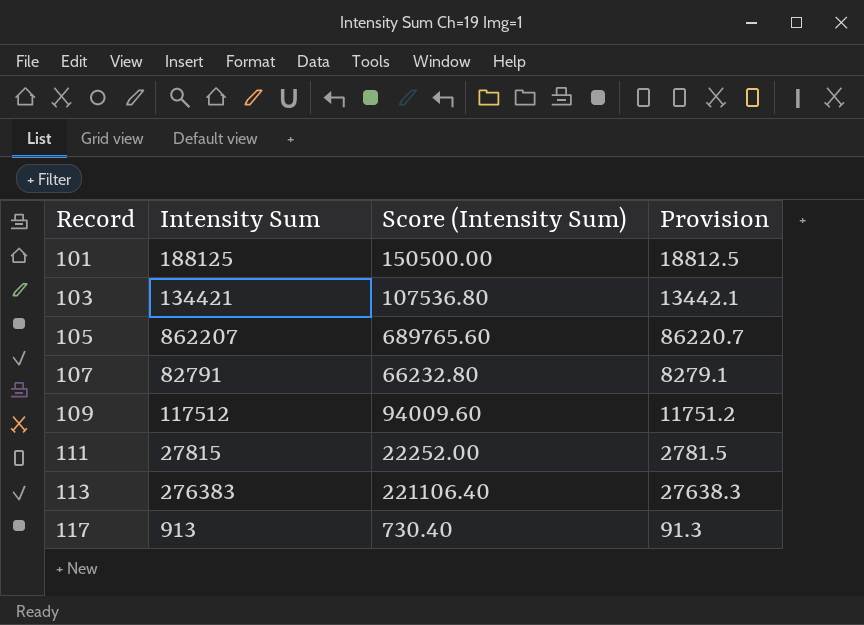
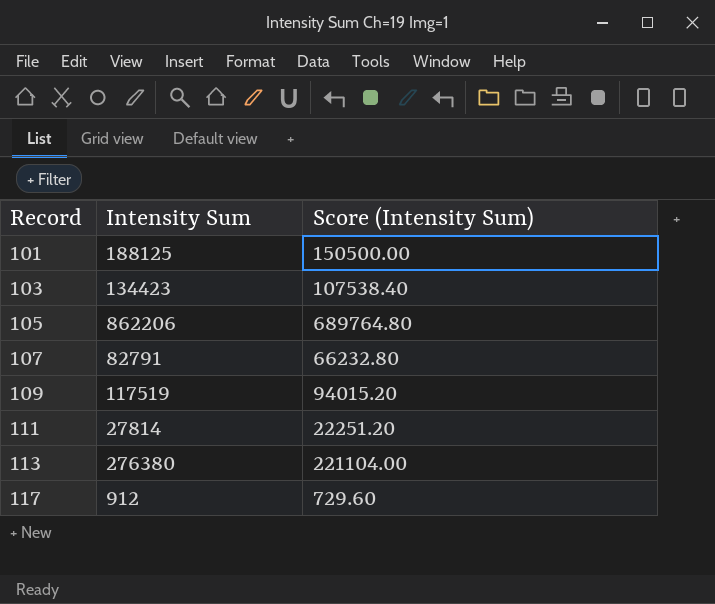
column Provision | formula: [Intensity Sum] * 0.1 -> none
103 | Intensity Sum: 134421 -> 134423
103 | Score (Intensity Sum): 107536.80 -> 107538.40
105 | Intensity Sum: 862207 -> 862206
105 | Score (Intensity Sum): 689765.60 -> 689764.80
109 | Intensity Sum: 117512 -> 117519
109 | Score (Intensity Sum): 94009.60 -> 94015.20
111 | Intensity Sum: 27815 -> 27814
111 | Score (Intensity Sum): 22252.00 -> 22251.20
113 | Intensity Sum: 276383 -> 276380
113 | Score (Intensity Sum): 221106.40 -> 221104.00
117 | Intensity Sum: 913 -> 912
117 | Score (Intensity Sum): 730.40 -> 729.60

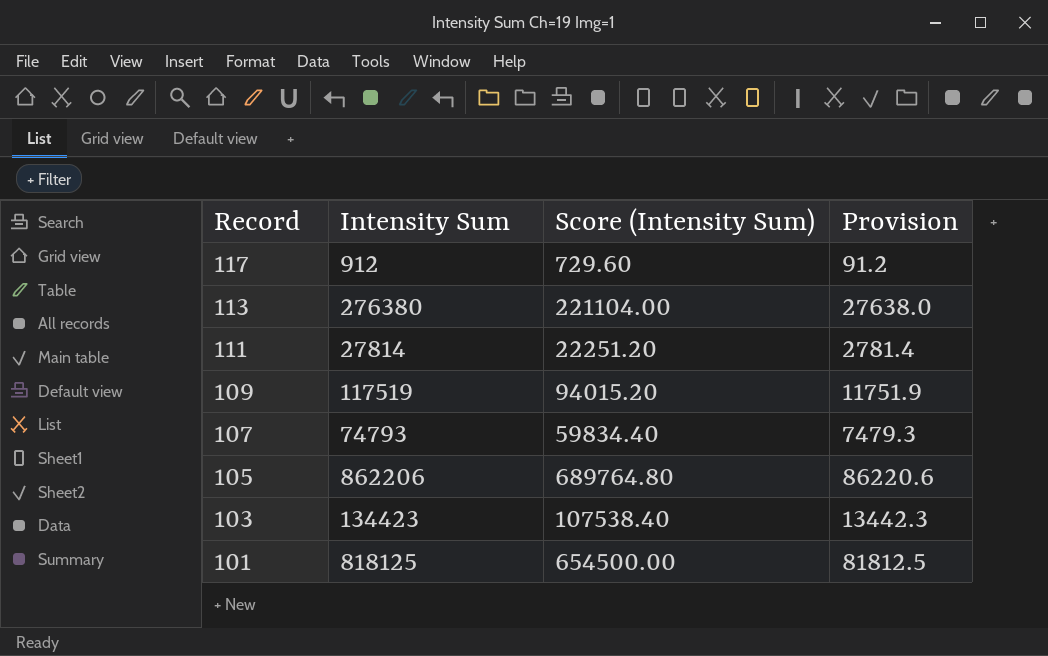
row order: Record ascending -> Record descending
column Provision | formula: none -> [Intensity Sum] * 0.1
107 | Intensity Sum: 82791 -> 74793
107 | Score (Intensity Sum): 66232.80 -> 59834.40
101 | Intensity Sum: 188125 -> 818125
101 | Score (Intensity Sum): 150500.00 -> 654500.00

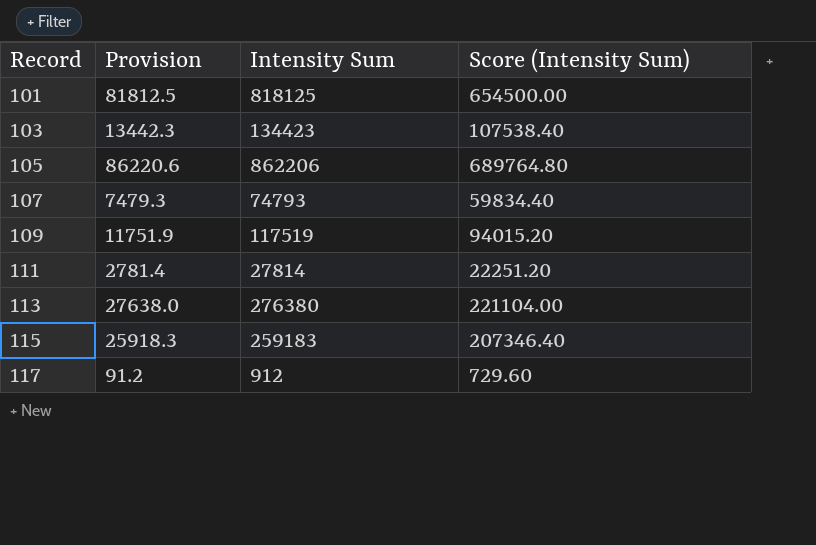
row order: Record descending -> Record ascending
column Provision | position: 4 -> 2
row 115: none -> 25918.3 | 259183 | 207346.40

